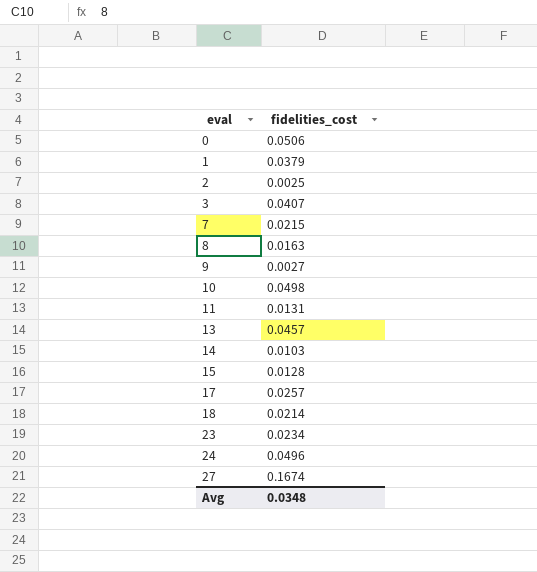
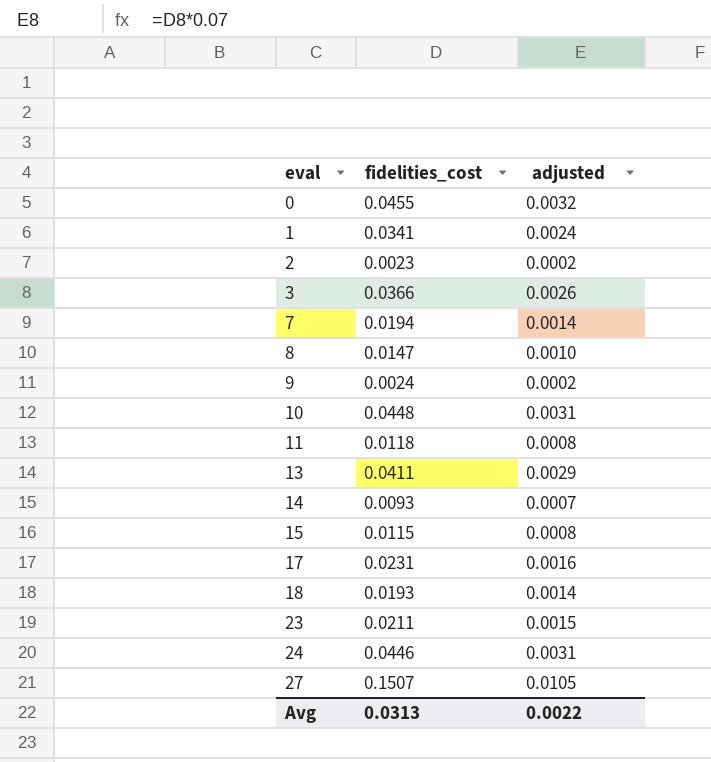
column adjusted | formula: none -> [fidelities_cost] * 0.07
0 | fidelities_cost: 0.0506 -> 0.0455
1 | fidelities_cost: 0.0379 -> 0.0341
2 | fidelities_cost: 0.0025 -> 0.0023
3 | fidelities_cost: 0.0407 -> 0.0366
7 | fidelities_cost: 0.0215 -> 0.0194
8 | fidelities_cost: 0.0163 -> 0.0147
9 | fidelities_cost: 0.0027 -> 0.0024
10 | fidelities_cost: 0.0498 -> 0.0448
11 | fidelities_cost: 0.0131 -> 0.0118
13 | fidelities_cost: 0.0457 -> 0.0411
14 | fidelities_cost: 0.0103 -> 0.0093
15 | fidelities_cost: 0.0128 -> 0.0115
17 | fidelities_cost: 0.0257 -> 0.0231
18 | fidelities_cost: 0.0214 -> 0.0193
23 | fidelities_cost: 0.0234 -> 0.0211
24 | fidelities_cost: 0.0496 -> 0.0446
27 | fidelities_cost: 0.1674 -> 0.1507
Avg | fidelities_cost: 0.0348 -> 0.0313

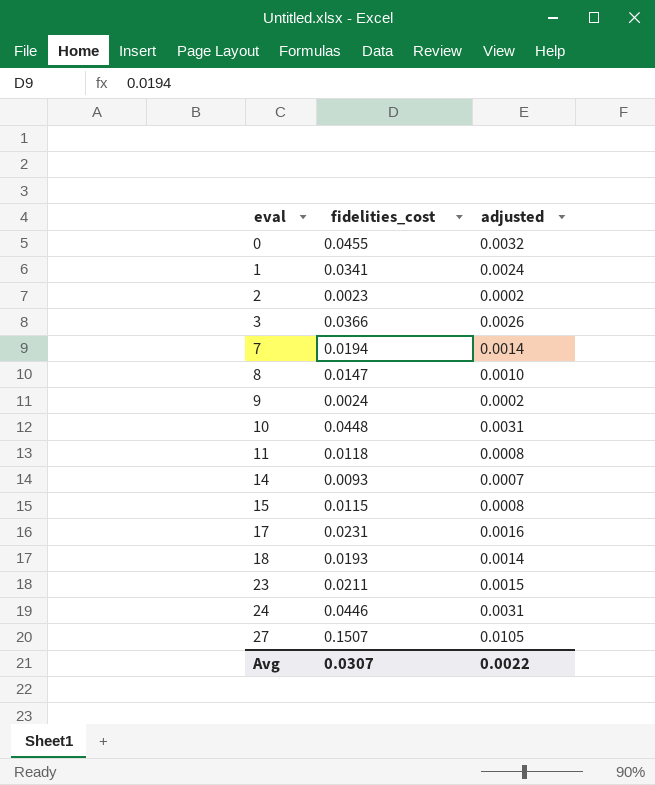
row 13: 0.0411 | 0.0029 -> none
Avg | fidelities_cost: 0.0313 -> 0.0307

